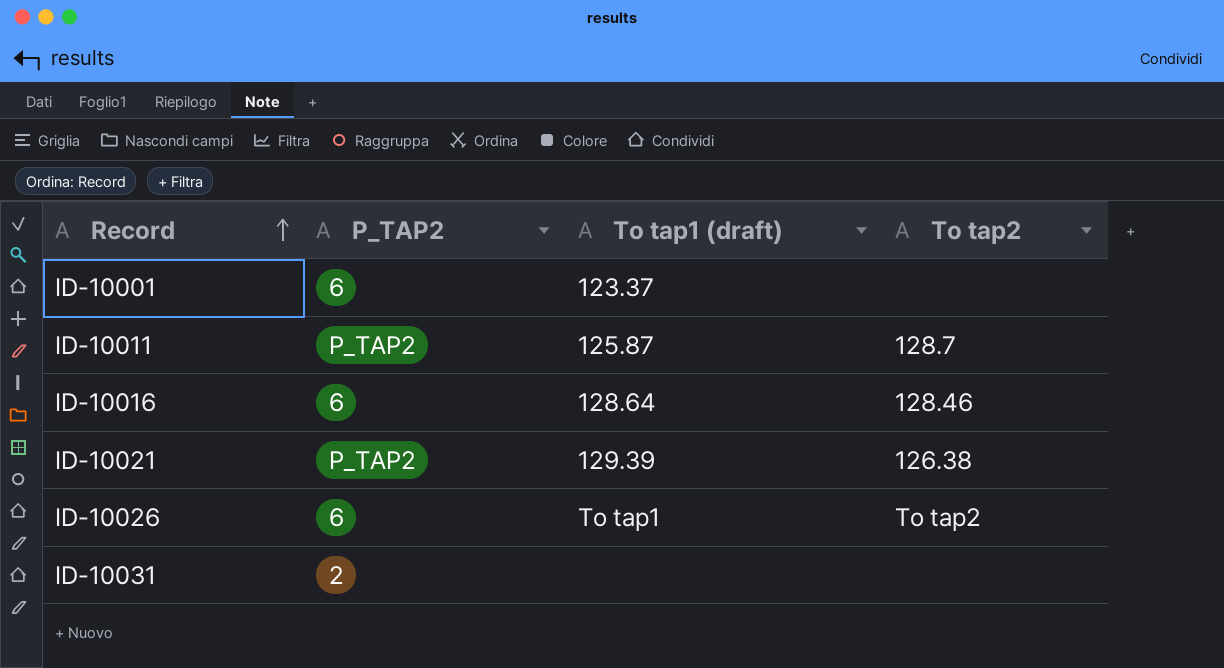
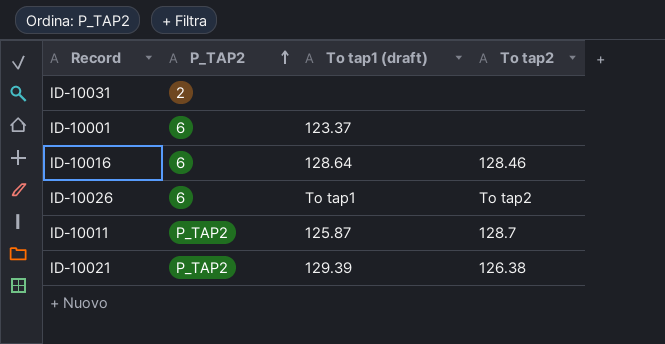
row order: Record ascending -> P_TAP2 ascending

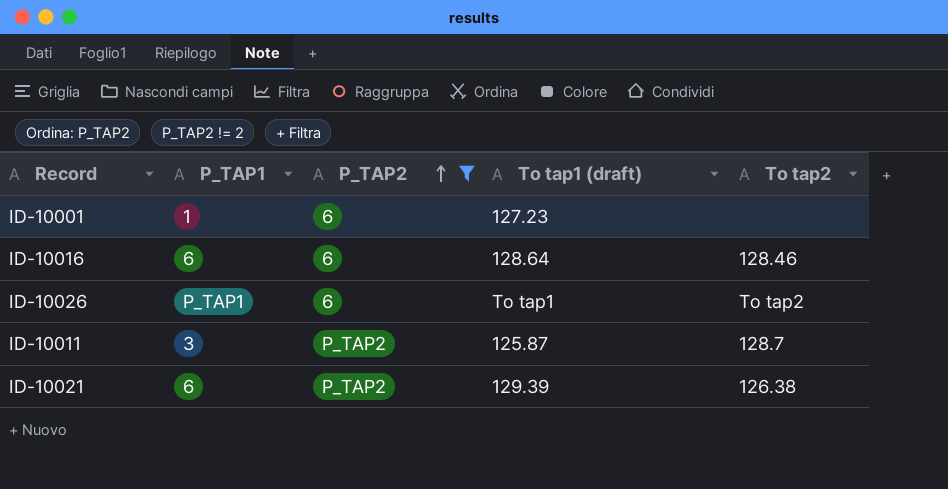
filter: none -> P_TAP2 != 2
column P_TAP1 | position: none -> 2
ID-10001 | To tap1 (draft): 123.37 -> 127.23

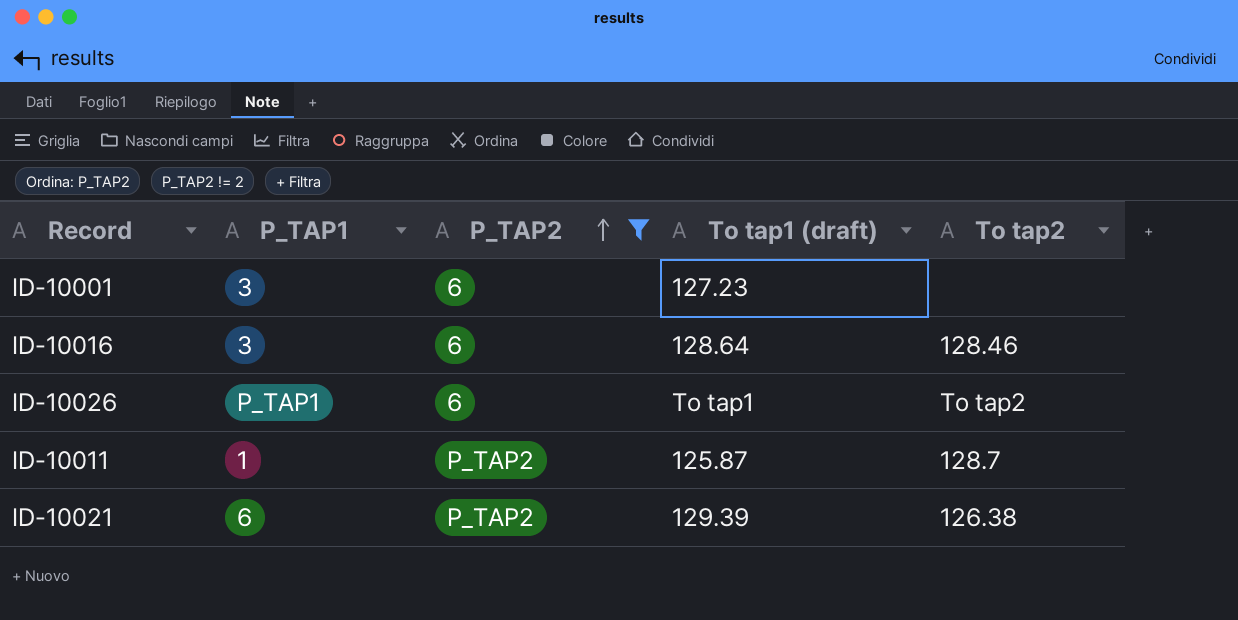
ID-10001 | P_TAP1: 1 -> 3
ID-10016 | P_TAP1: 6 -> 3
ID-10011 | P_TAP1: 3 -> 1

